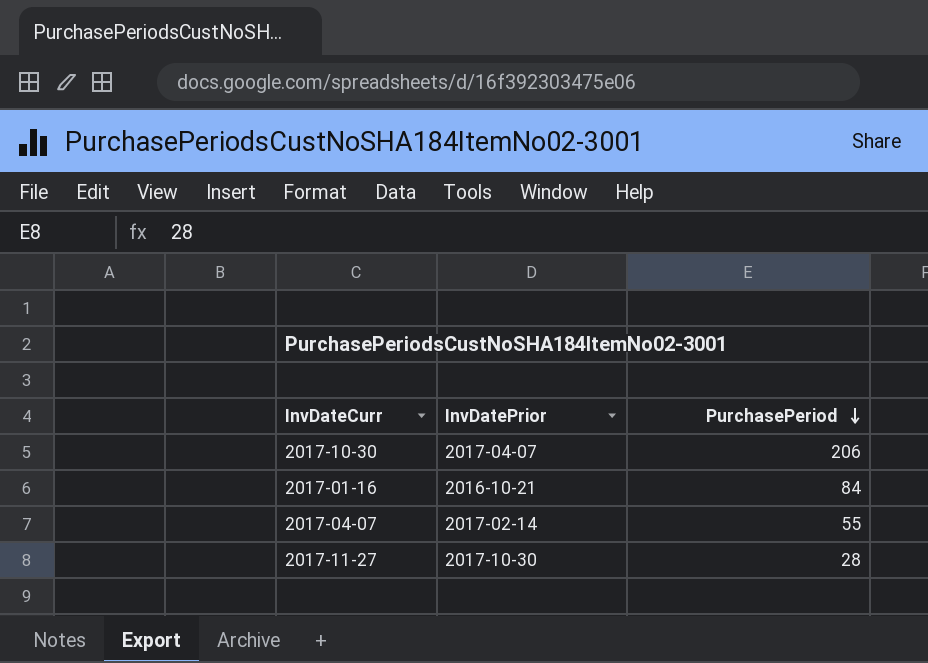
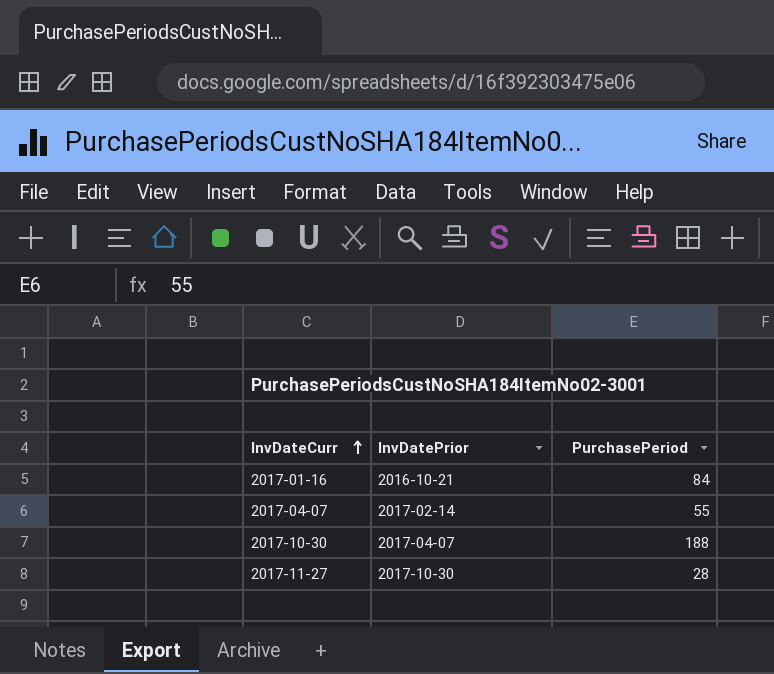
row order: PurchasePeriod descending -> InvDateCurr ascending
2017-10-30 | PurchasePeriod: 206 -> 188

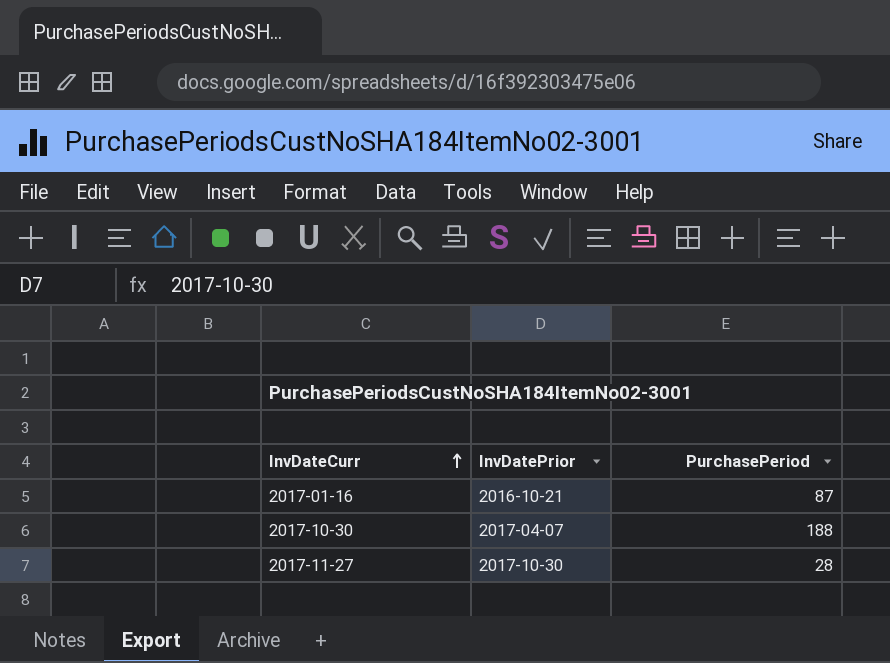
row 2017-04-07: 2017-02-14 | 55 -> none
2017-01-16 | PurchasePeriod: 84 -> 87

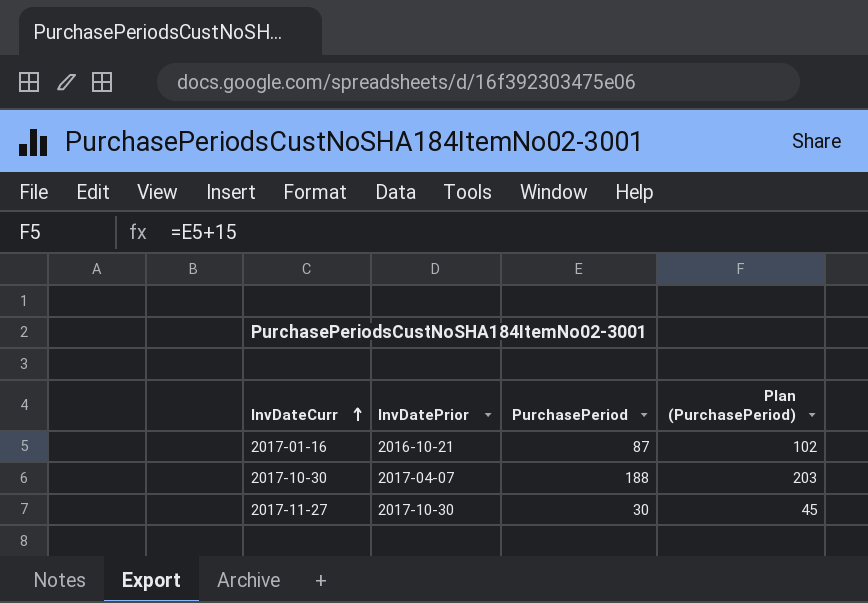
column Plan (PurchasePeriod) | formula: none -> [PurchasePeriod] + 15
2017-11-27 | PurchasePeriod: 28 -> 30

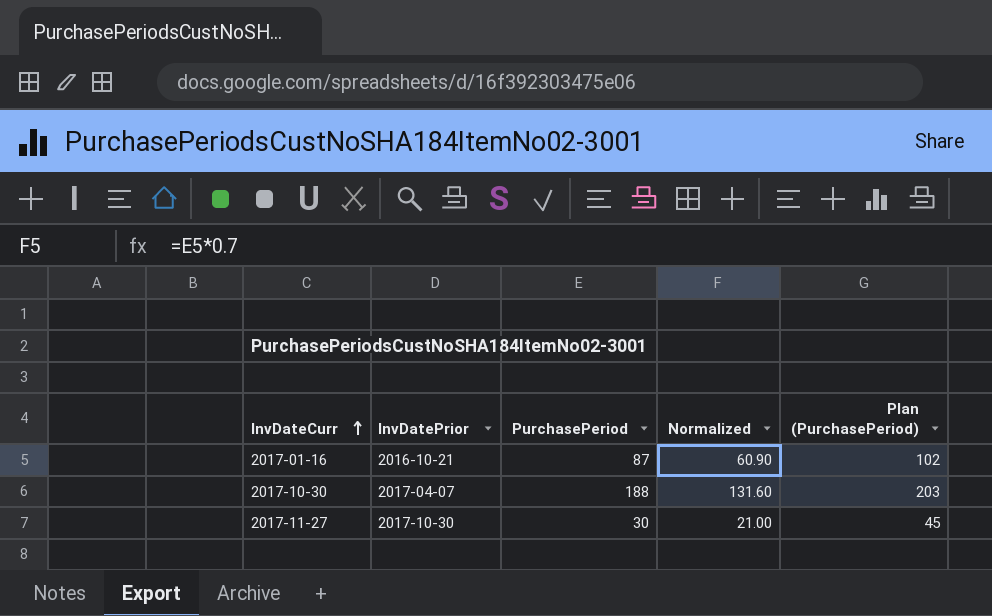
column Normalized | formula: none -> [PurchasePeriod] * 0.7

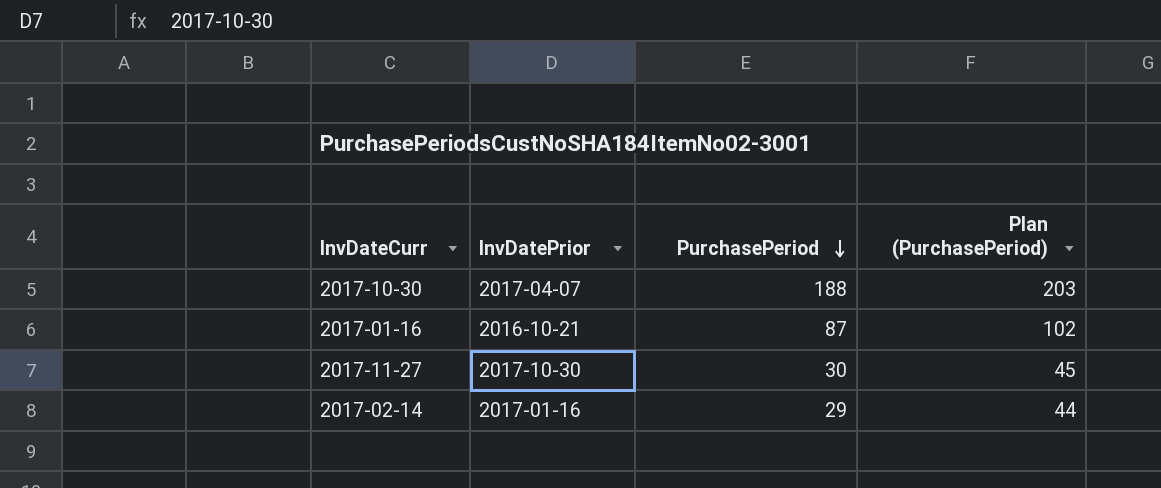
row order: InvDateCurr ascending -> PurchasePeriod descending
column Normalized | formula: [PurchasePeriod] * 0.7 -> none
row 2017-02-14: none -> 2017-01-16 | 29 | 44

